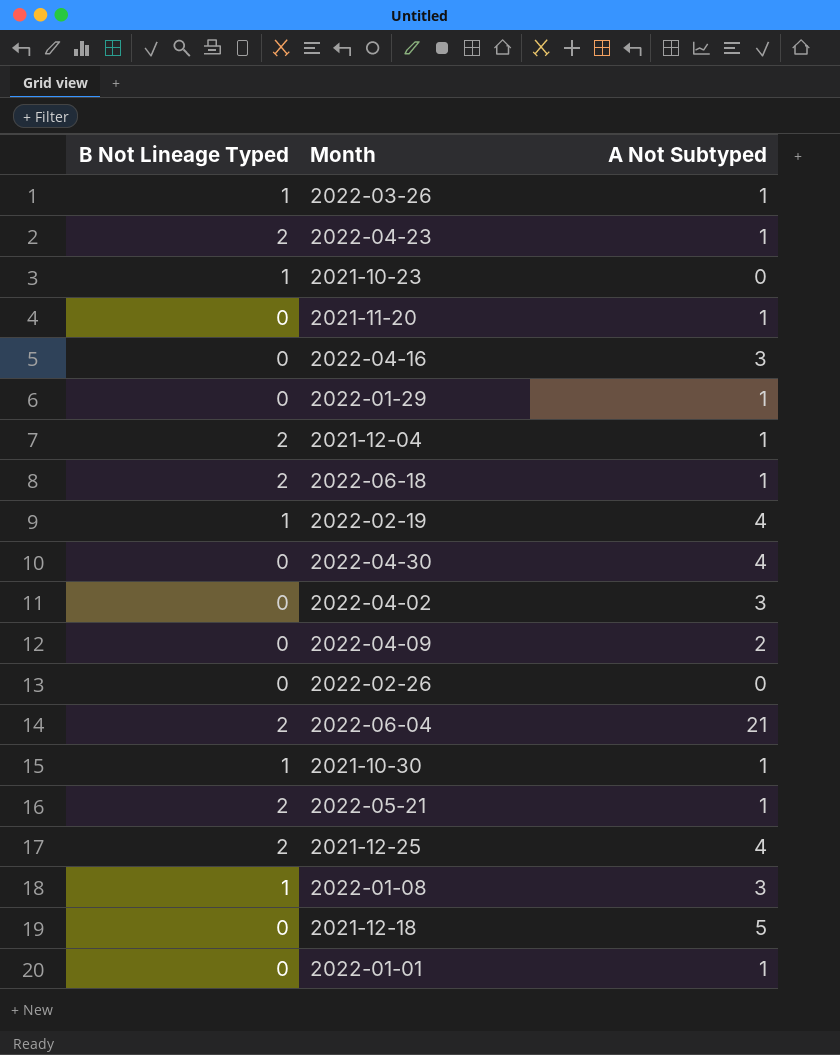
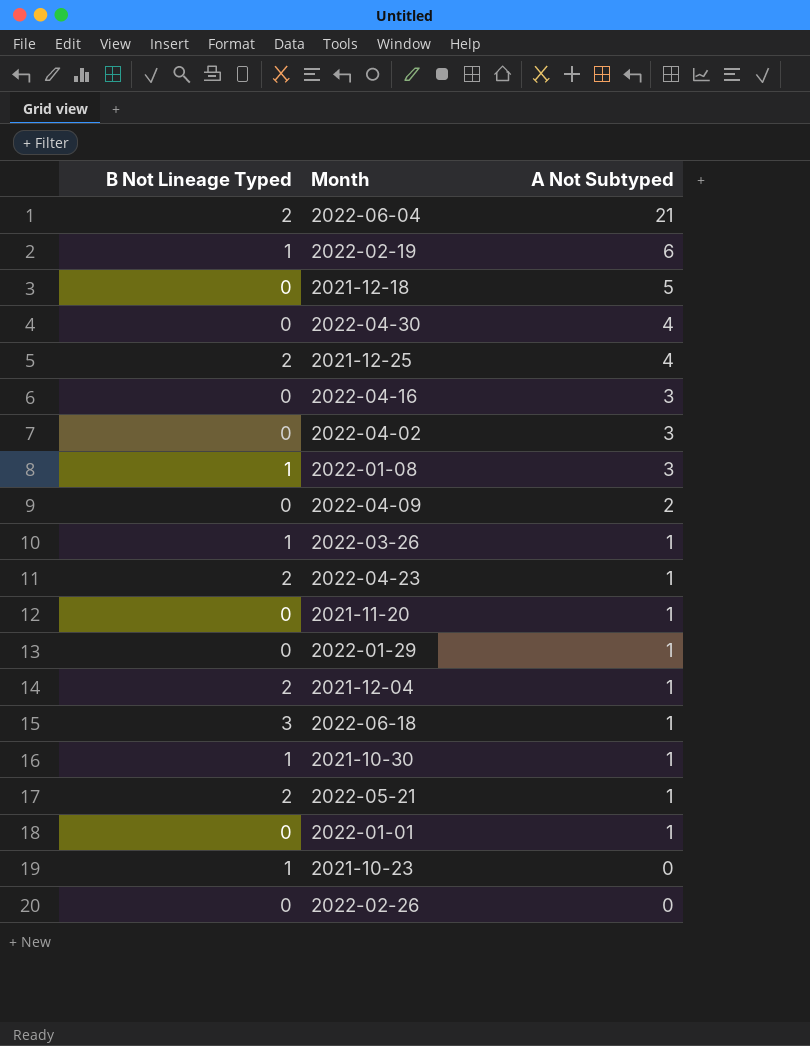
row order: none -> A Not Subtyped descending
2022-02-19 | A Not Subtyped: 4 -> 6
2022-06-18 | B Not Lineage Typed: 2 -> 3

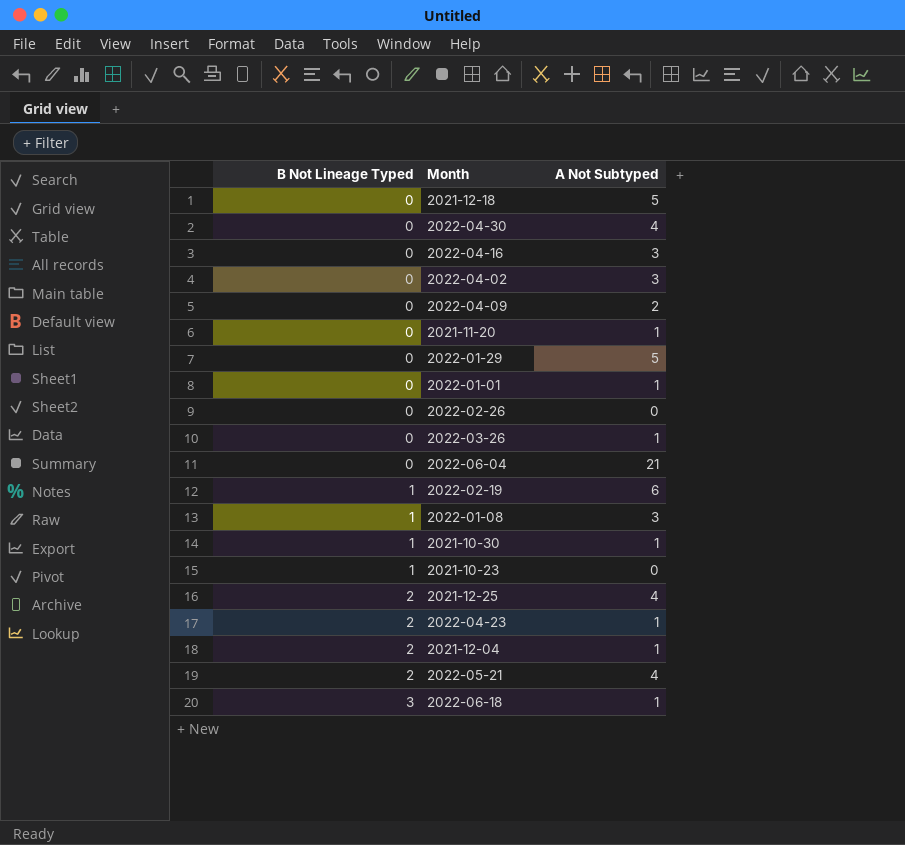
row order: A Not Subtyped descending -> B Not Lineage Typed ascending
2022-01-29 | A Not Subtyped: 1 -> 5
2022-03-26 | B Not Lineage Typed: 1 -> 0
2022-06-04 | B Not Lineage Typed: 2 -> 0
2022-05-21 | A Not Subtyped: 1 -> 4

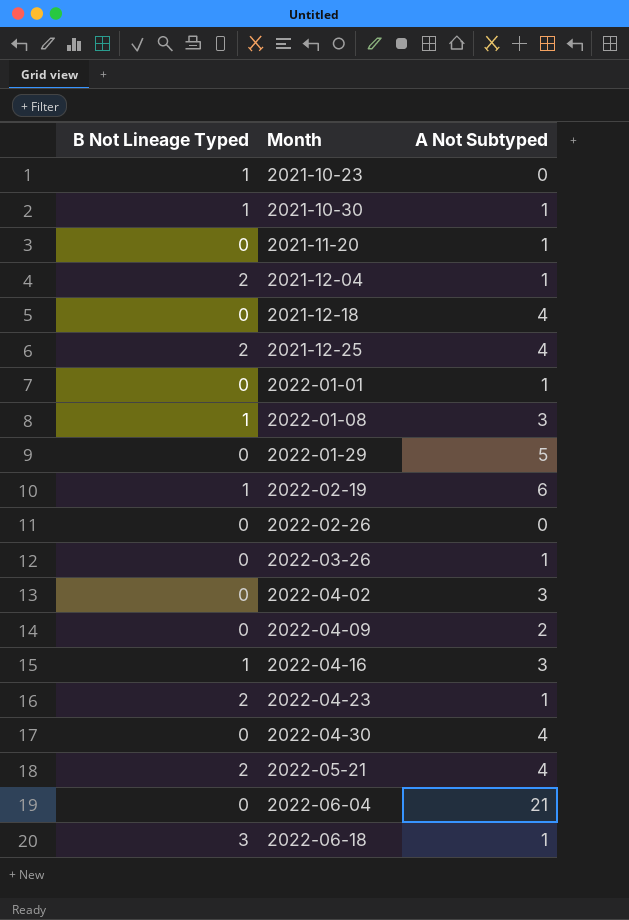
row order: B Not Lineage Typed ascending -> Month ascending
2021-12-18 | A Not Subtyped: 5 -> 4
2022-04-16 | B Not Lineage Typed: 0 -> 1

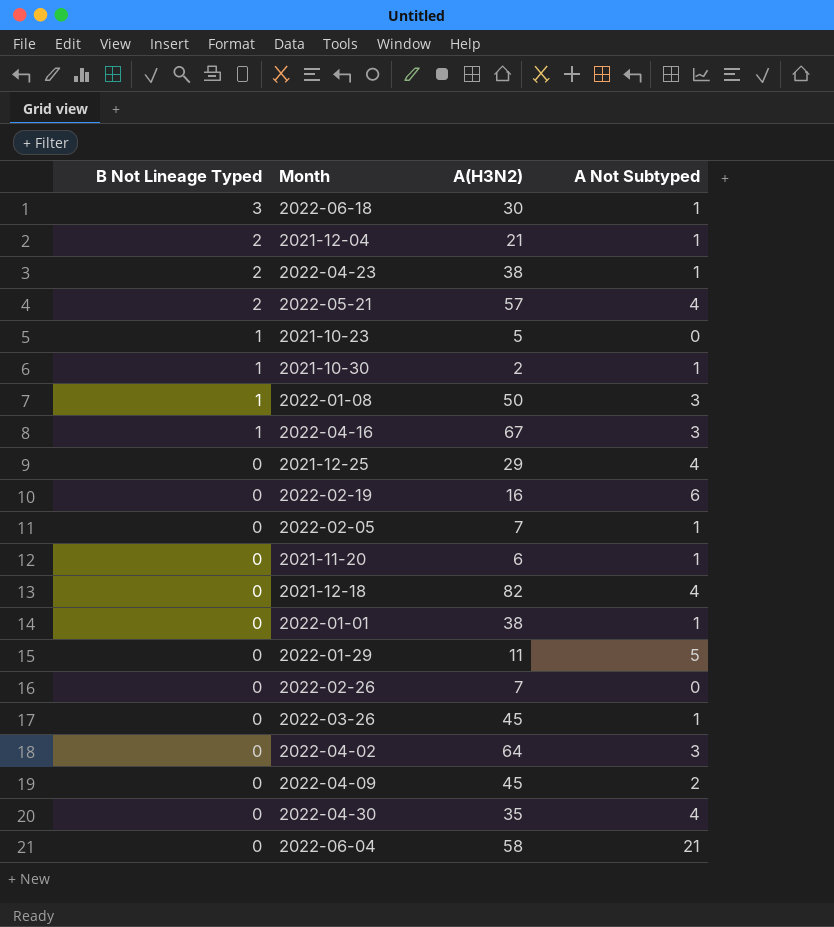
row order: Month ascending -> B Not Lineage Typed descending
column A(H3N2) | position: none -> 3
2021-12-25 | B Not Lineage Typed: 2 -> 0
2022-02-19 | B Not Lineage Typed: 1 -> 0
row 2022-02-05: none -> 0 | 7 | 1

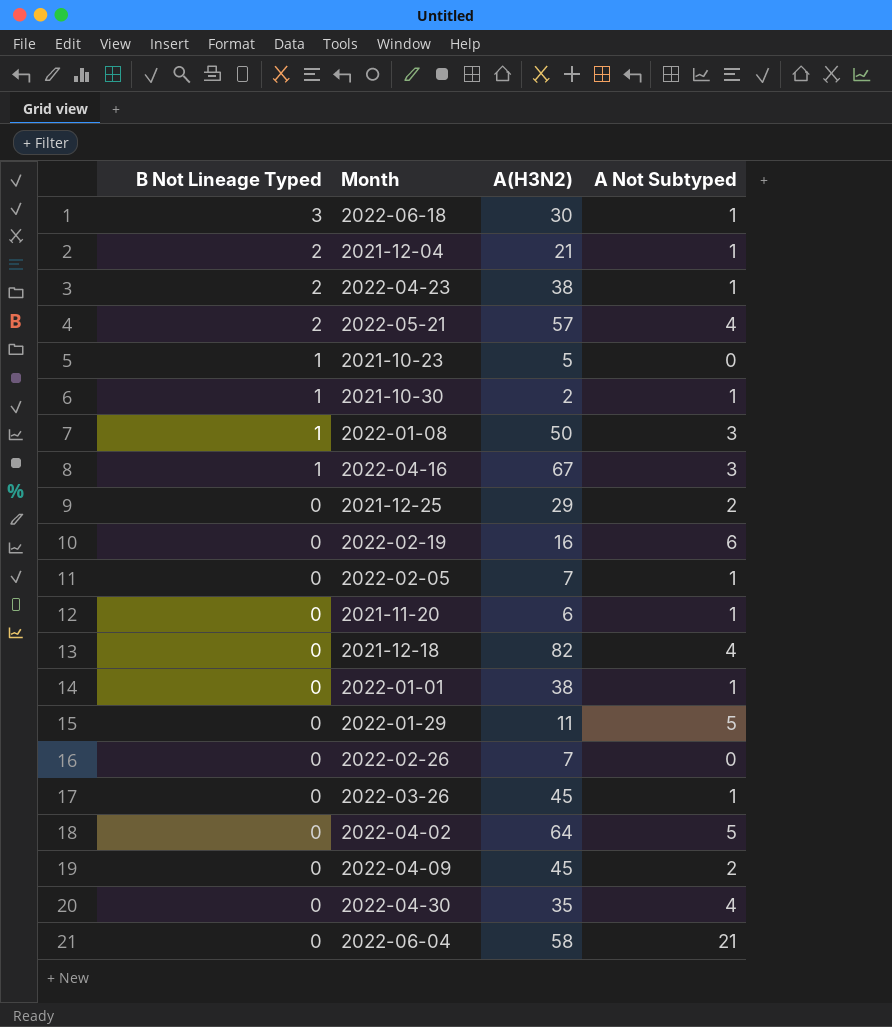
2021-12-25 | A Not Subtyped: 4 -> 2
2022-04-02 | A Not Subtyped: 3 -> 5

